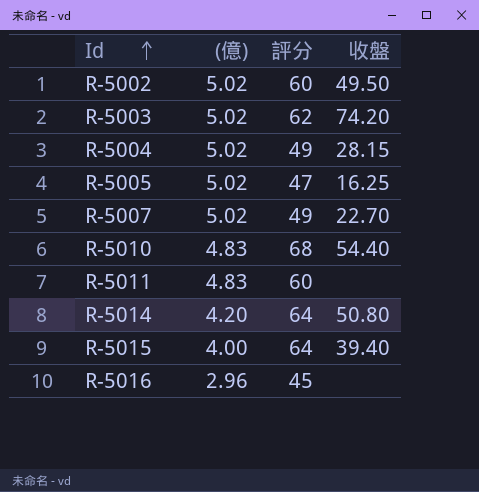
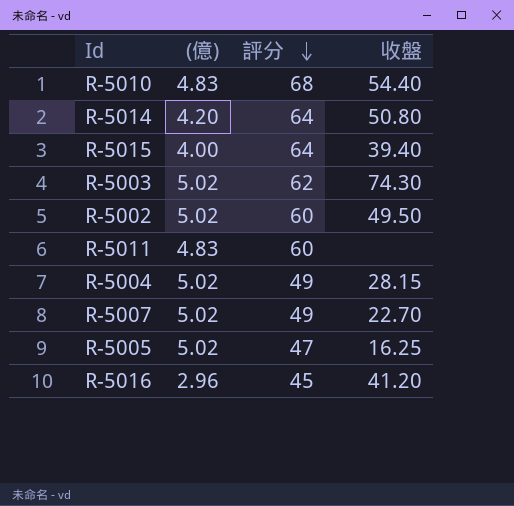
row order: Id ascending -> 評分 descending
R-5003 | 收盤: 74.20 -> 74.30
R-5016 | 收盤: none -> 41.20

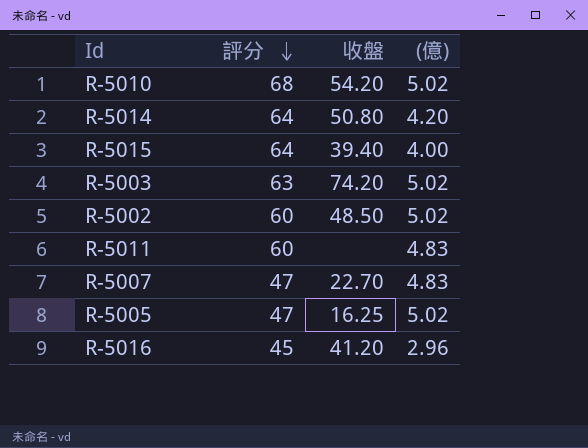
column (億) | position: 2 -> 4
row R-5004: 5.02 | 49 | 28.15 -> none
R-5010 | 收盤: 54.40 -> 54.20
R-5010 | (億): 4.83 -> 5.02
R-5003 | 評分: 62 -> 63
R-5003 | 收盤: 74.30 -> 74.20
R-5002 | 收盤: 49.50 -> 48.50
R-5007 | 評分: 49 -> 47
R-5007 | (億): 5.02 -> 4.83

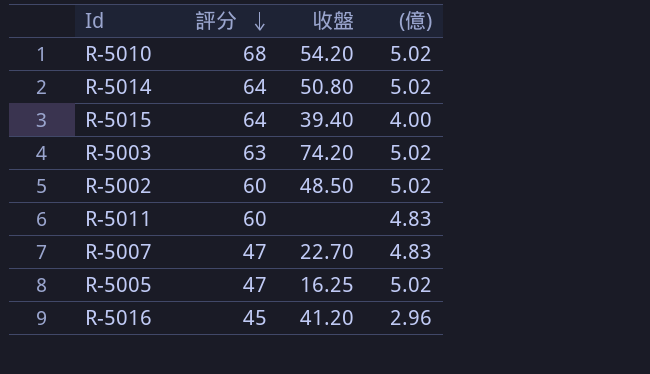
R-5014 | (億): 4.20 -> 5.02

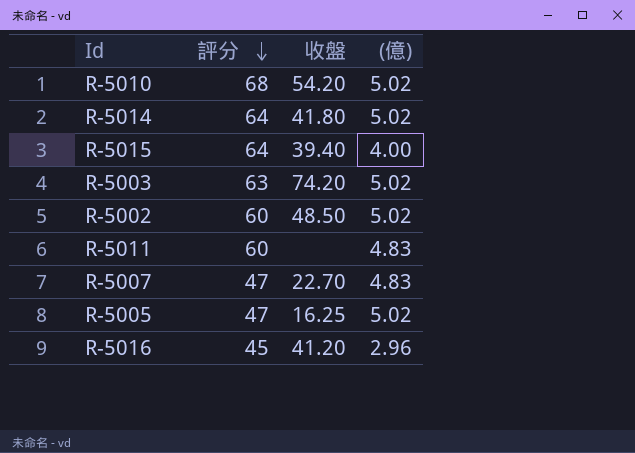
R-5014 | 收盤: 50.80 -> 41.80

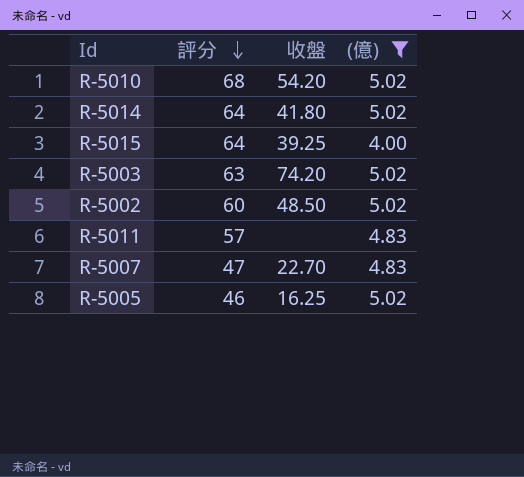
filter: none -> (億) != 2.96
R-5015 | 收盤: 39.40 -> 39.25
R-5011 | 評分: 60 -> 57
R-5005 | 評分: 47 -> 46

